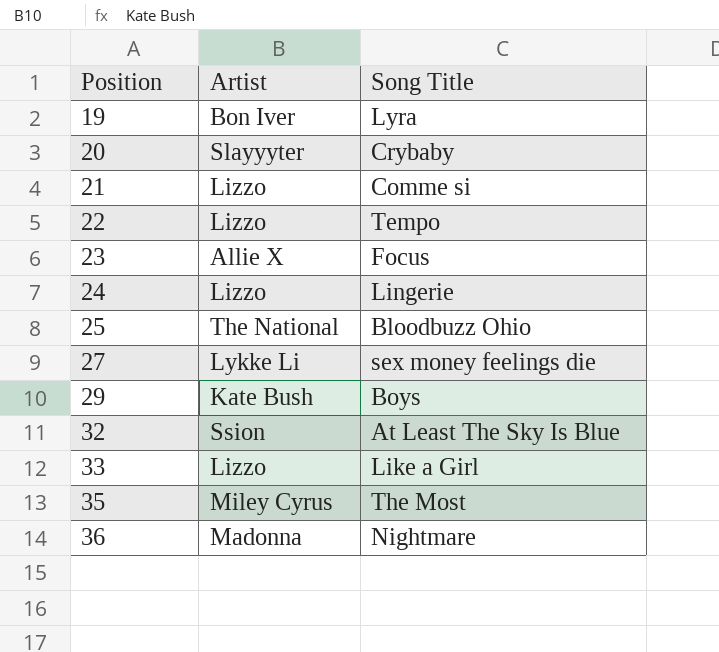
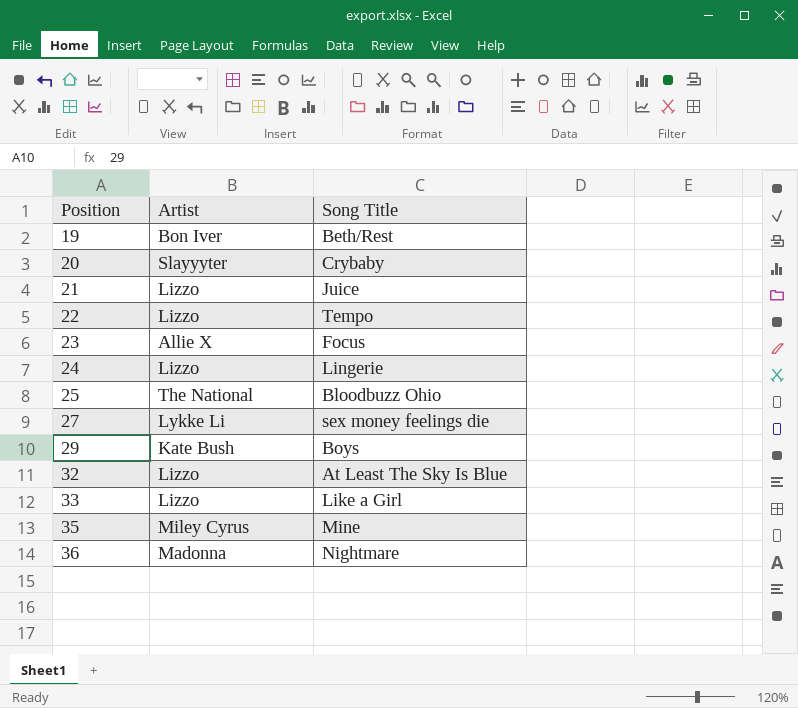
19 | Song Title: Lyra -> Beth/Rest
21 | Song Title: Comme si -> Juice
32 | Artist: Ssion -> Lizzo
35 | Song Title: The Most -> Mine

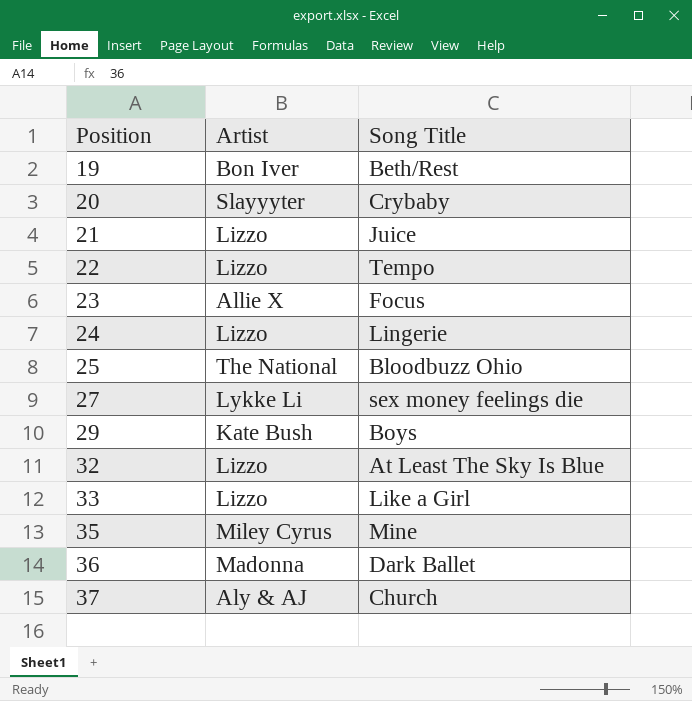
36 | Song Title: Nightmare -> Dark Ballet
row 37: none -> Aly & AJ | Church

